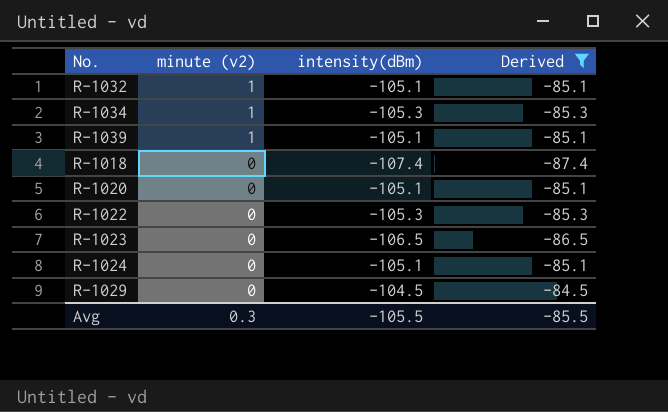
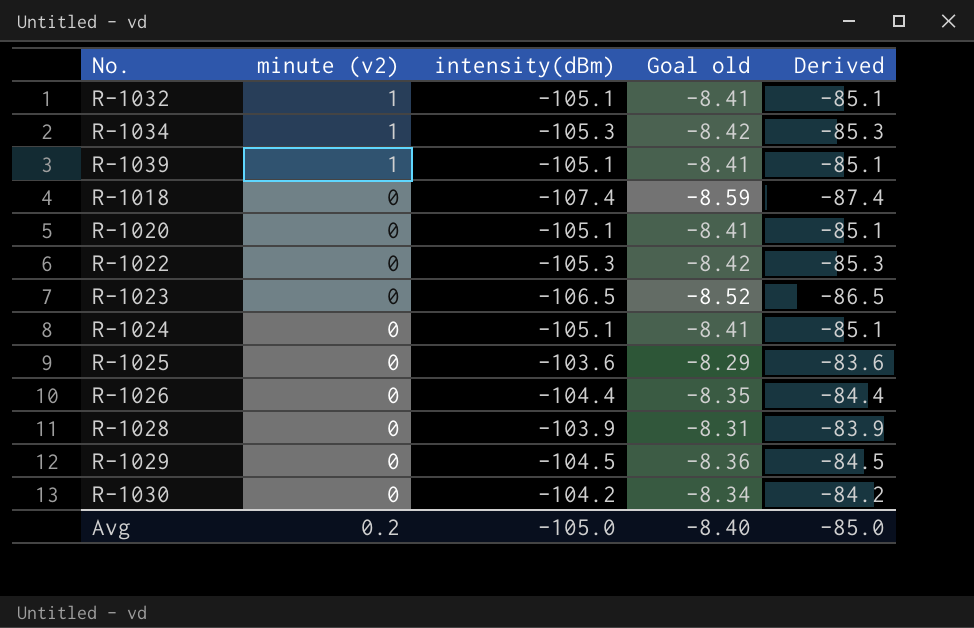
filter: Derived <= -84.5 -> none
column Goal old | formula: none -> [intensity(dBm)] * 0.08
Avg | minute (v2): 0.3 -> 0.2
Avg | intensity(dBm): -105.5 -> -105.0
Avg | Derived: -85.5 -> -85.0

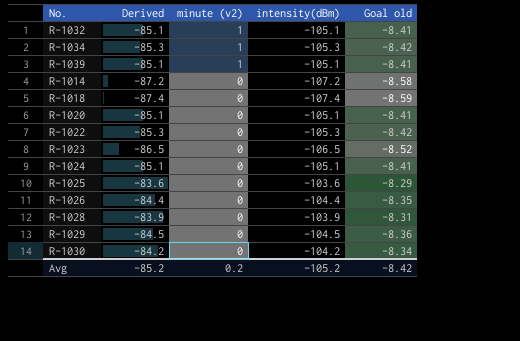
column Derived | position: 5 -> 2
row R-1014: none -> -87.2 | 0 | -107.2 | -8.58
Avg | Derived: -85.0 -> -85.2
Avg | intensity(dBm): -105.0 -> -105.2
Avg | Goal old: -8.40 -> -8.42

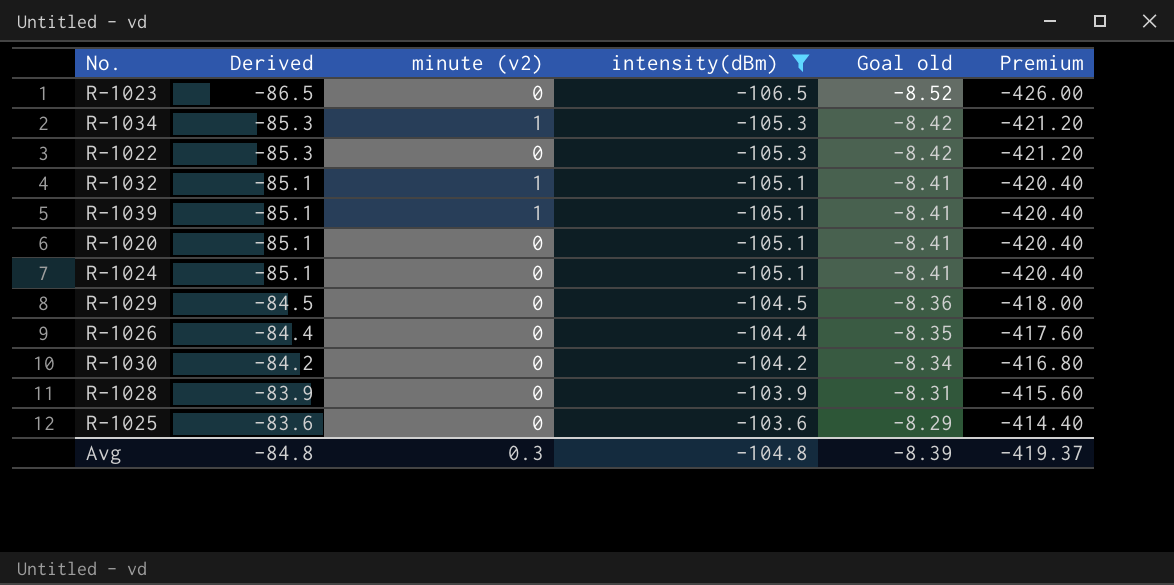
filter: none -> intensity(dBm) >= -106.5
row order: minute (v2) descending -> Derived ascending
column Premium | formula: none -> [intensity(dBm)] * 4
Avg | Derived: -85.2 -> -84.8
Avg | minute (v2): 0.2 -> 0.3
Avg | intensity(dBm): -105.2 -> -104.8
Avg | Goal old: -8.42 -> -8.39

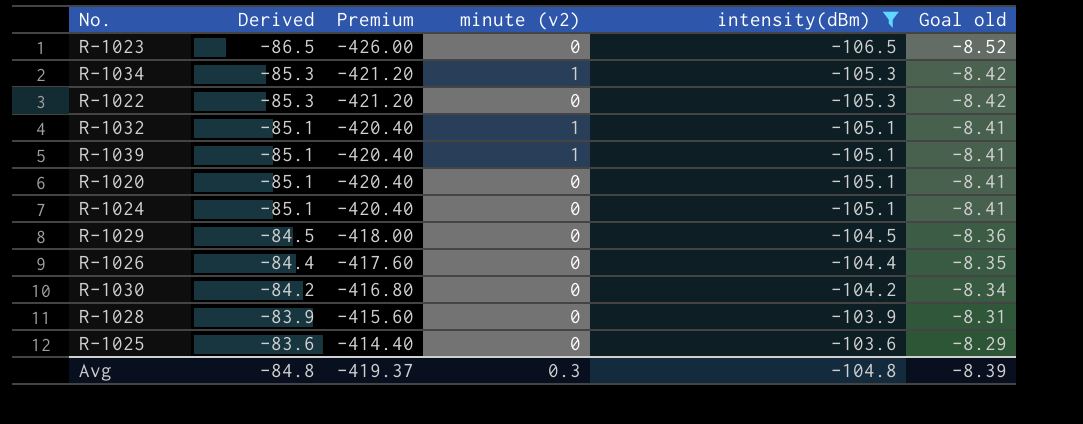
column Premium | position: 6 -> 3

